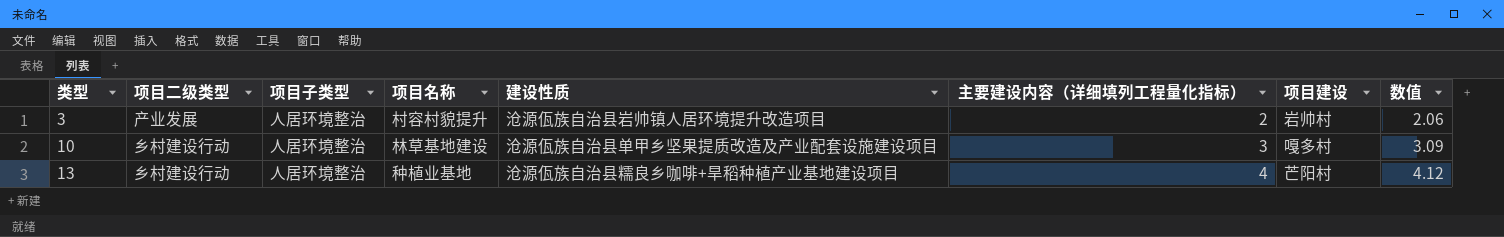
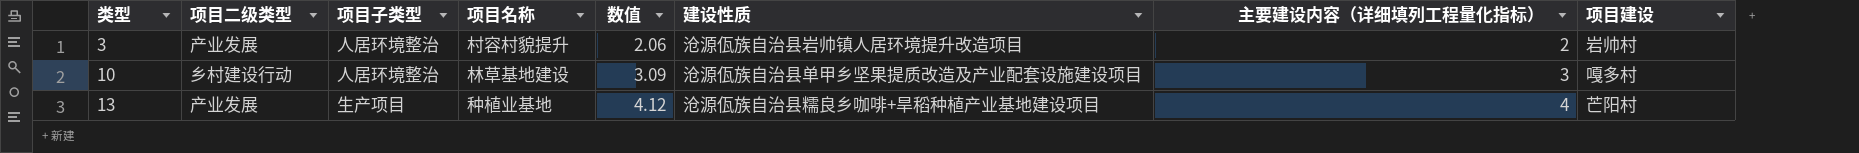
column 数值 | position: 8 -> 5
13 | 项目二级类型: 乡村建设行动 -> 产业发展
13 | 项目子类型: 人居环境整治 -> 生产项目

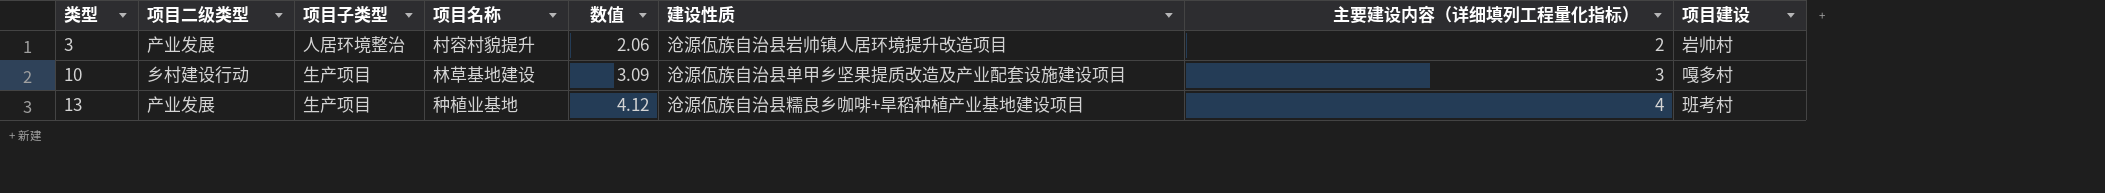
10 | 项目子类型: 人居环境整治 -> 生产项目
13 | 项目建设: 芒阳村 -> 班考村

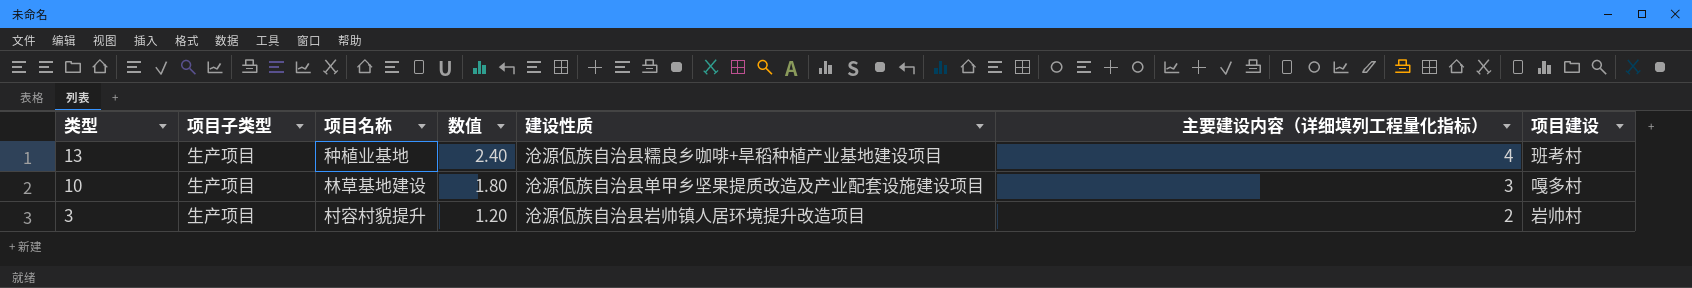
row order: 类型 ascending -> 类型 descending
column 项目二级类型 | position: 2 -> none
column 数值 | formula: [主要建设内容（详细填列工程量化指标）] * 1.03 -> [主要建设内容（详细填列工程量化指标）] * 0.6
3 | 项目子类型: 人居环境整治 -> 生产项目

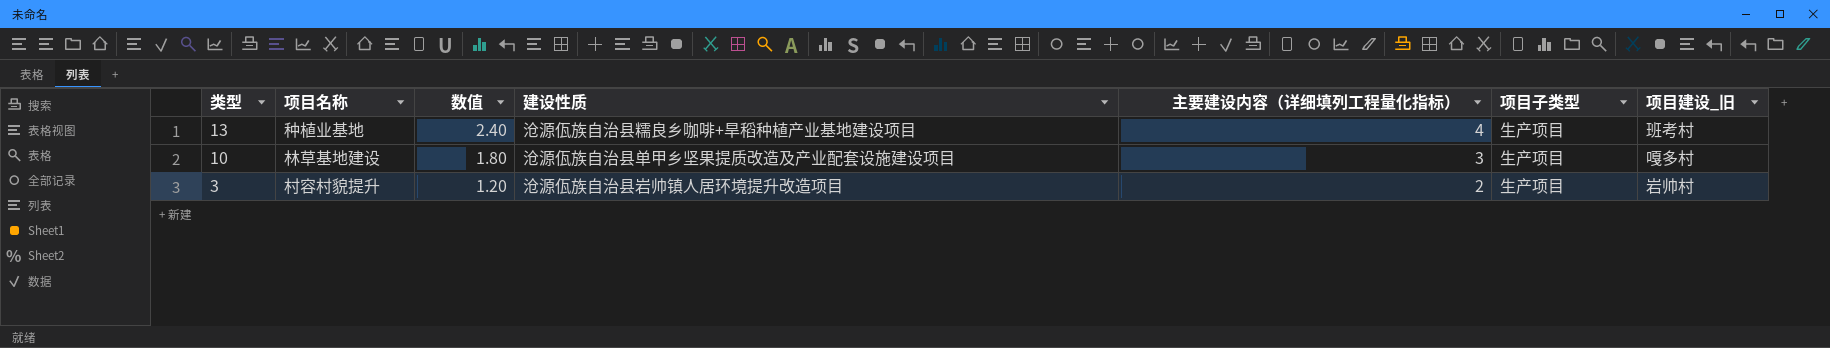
column 项目子类型 | position: 2 -> 6
column name: 项目建设 -> 项目建设_旧

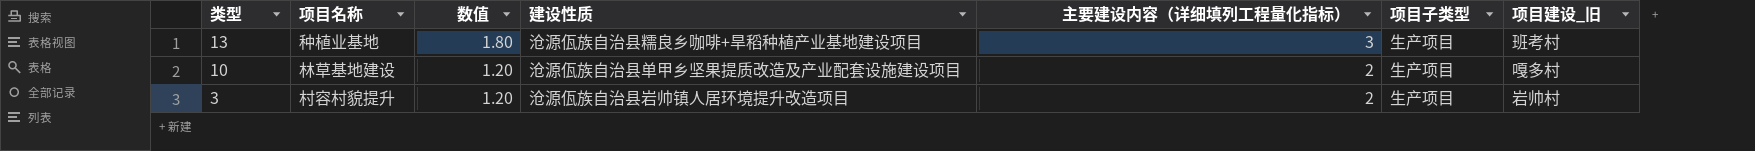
13 | 数值: 2.40 -> 1.80
13 | 主要建设内容（详细填列工程量化指标）: 4 -> 3
10 | 数值: 1.80 -> 1.20
10 | 主要建设内容（详细填列工程量化指标）: 3 -> 2

